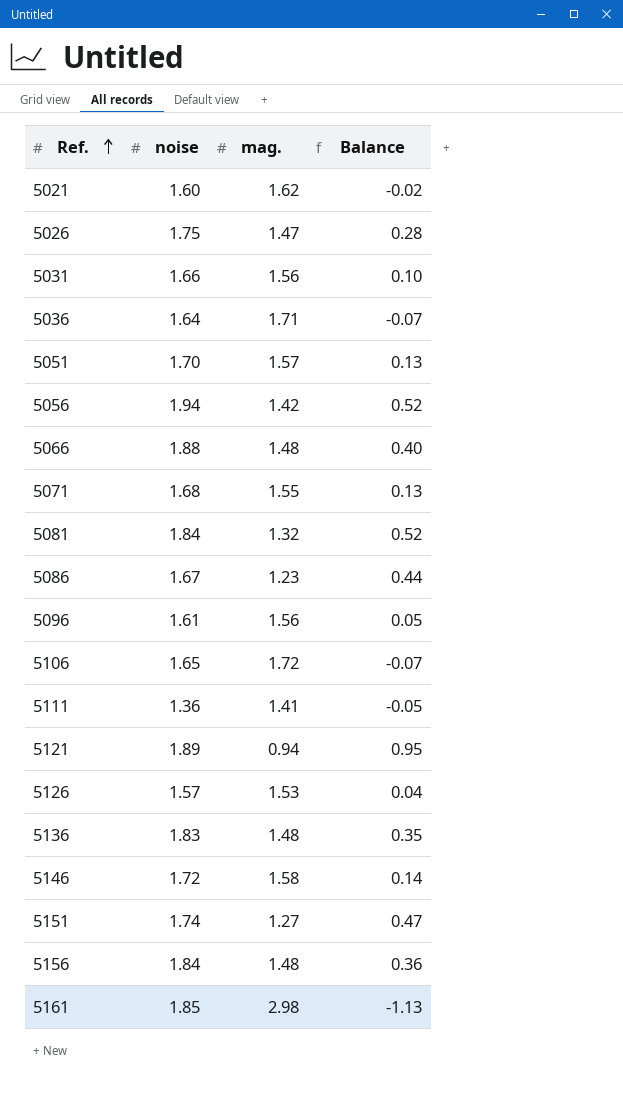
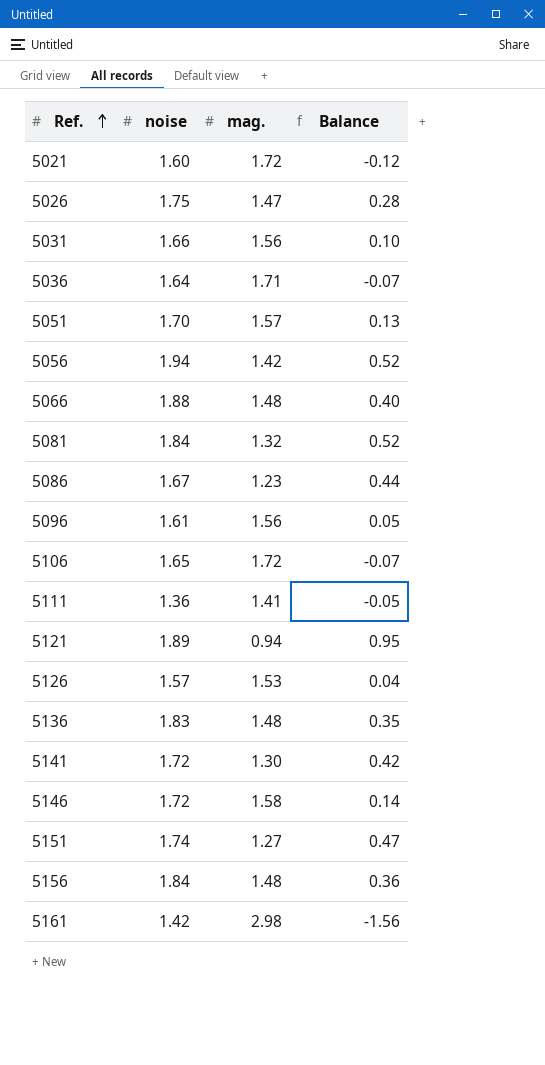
row 5071: 1.68 | 1.55 | 0.13 -> none
5021 | mag.: 1.62 -> 1.72
5021 | Balance: -0.02 -> -0.12
row 5141: none -> 1.72 | 1.30 | 0.42
5161 | noise: 1.85 -> 1.42
5161 | Balance: -1.13 -> -1.56

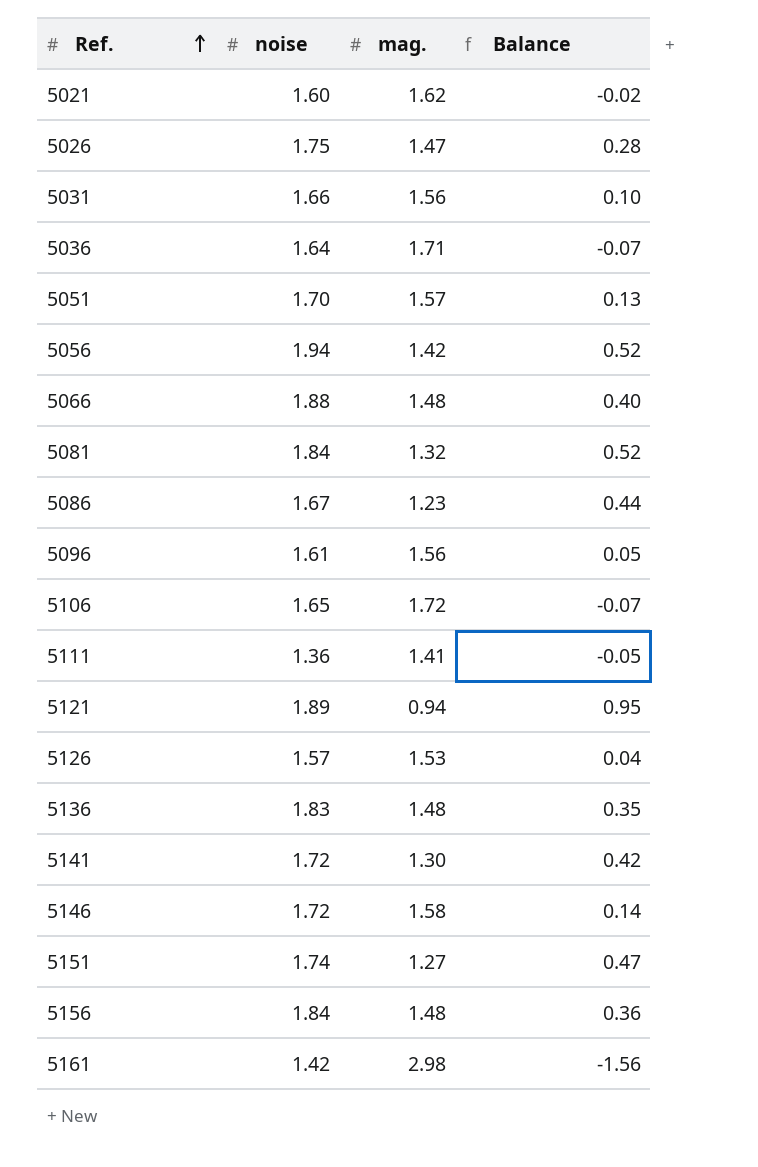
5021 | mag.: 1.72 -> 1.62
5021 | Balance: -0.12 -> -0.02

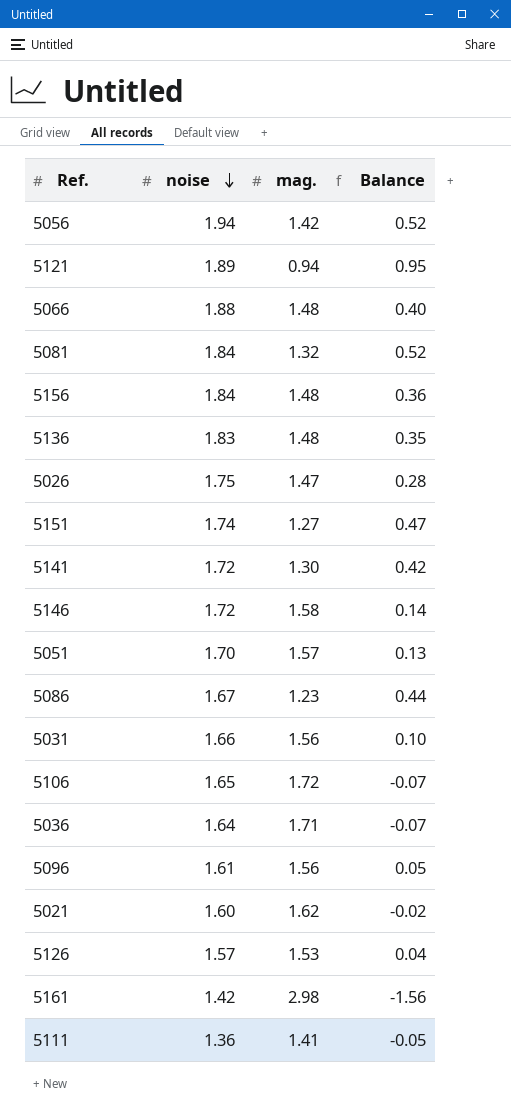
row order: Ref. ascending -> noise descending

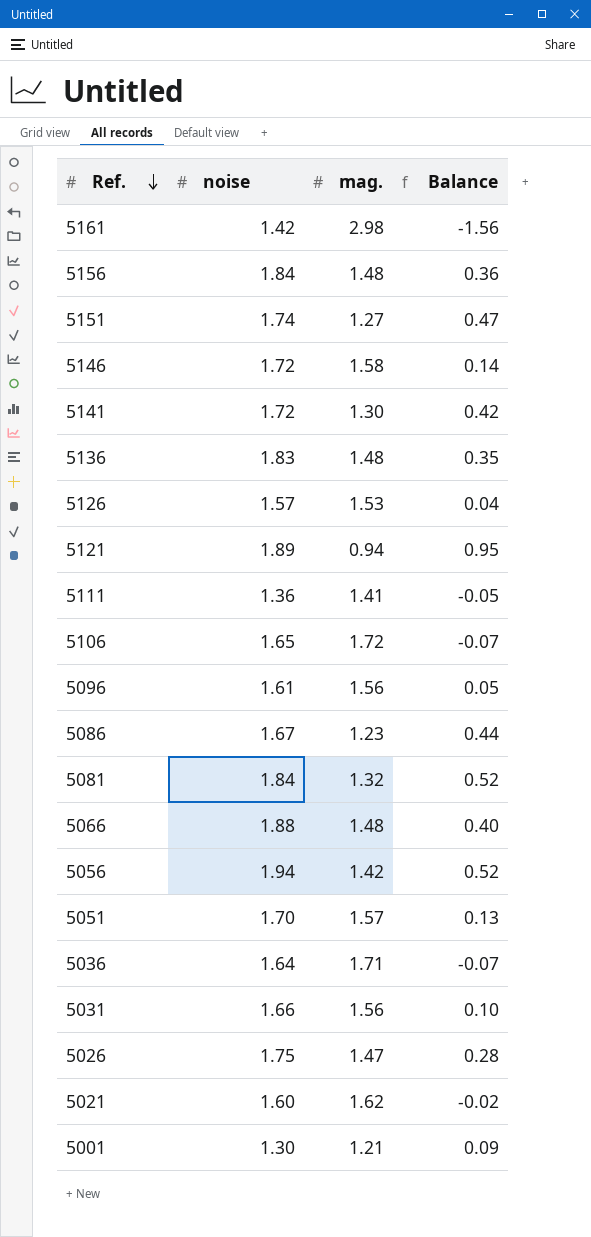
row order: noise descending -> Ref. descending
row 5001: none -> 1.30 | 1.21 | 0.09

